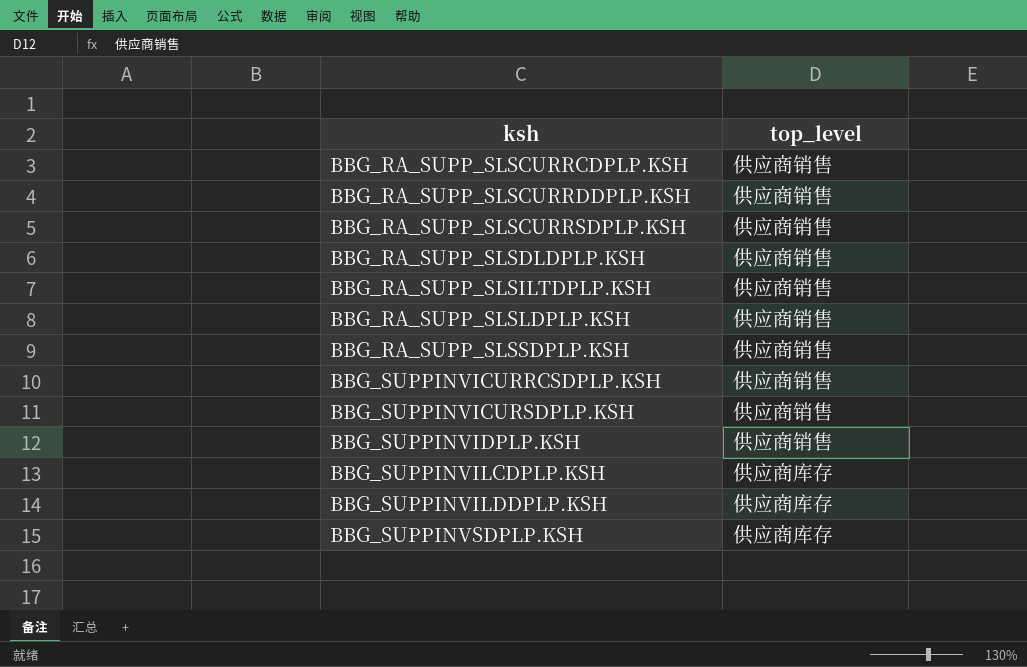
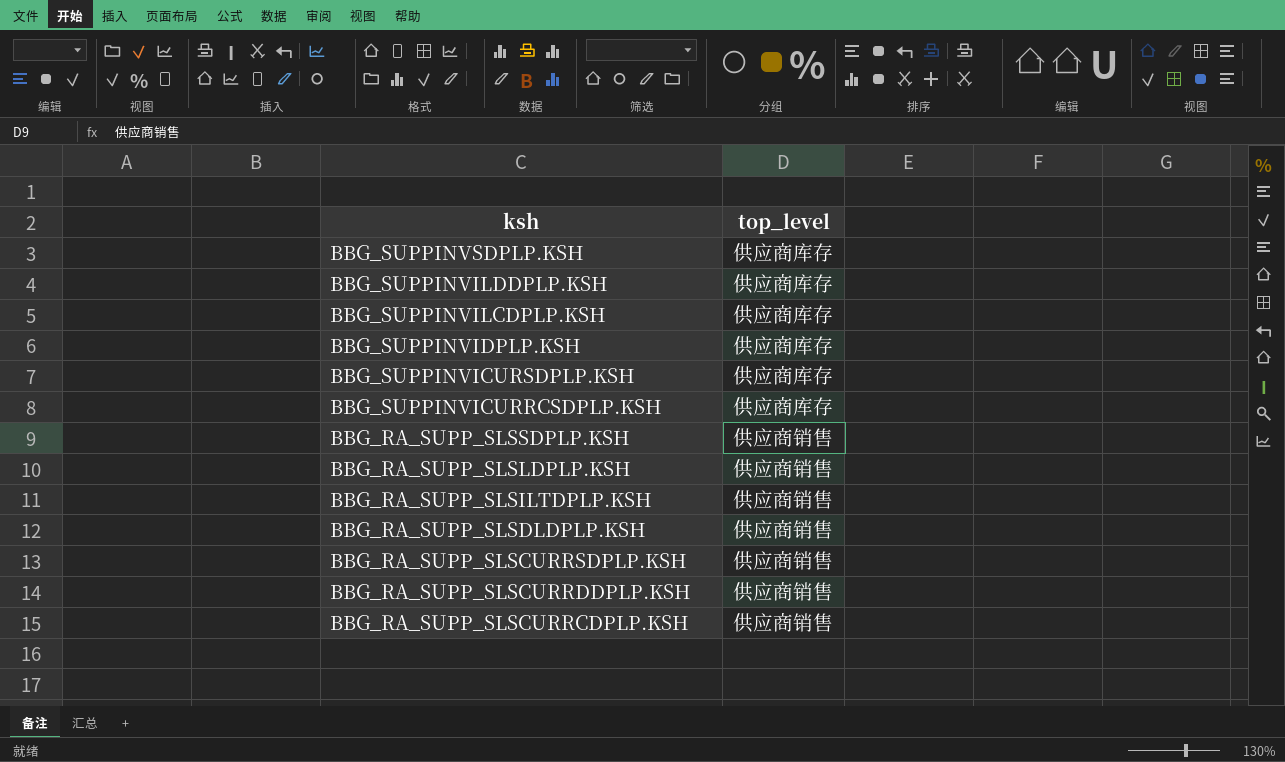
row order: ksh ascending -> ksh descending
BBG_SUPPINVIDPLP.KSH | top_level: 供应商销售 -> 供应商库存
BBG_SUPPINVICURSDPLP.KSH | top_level: 供应商销售 -> 供应商库存
BBG_SUPPINVICURRCSDPLP.KSH | top_level: 供应商销售 -> 供应商库存

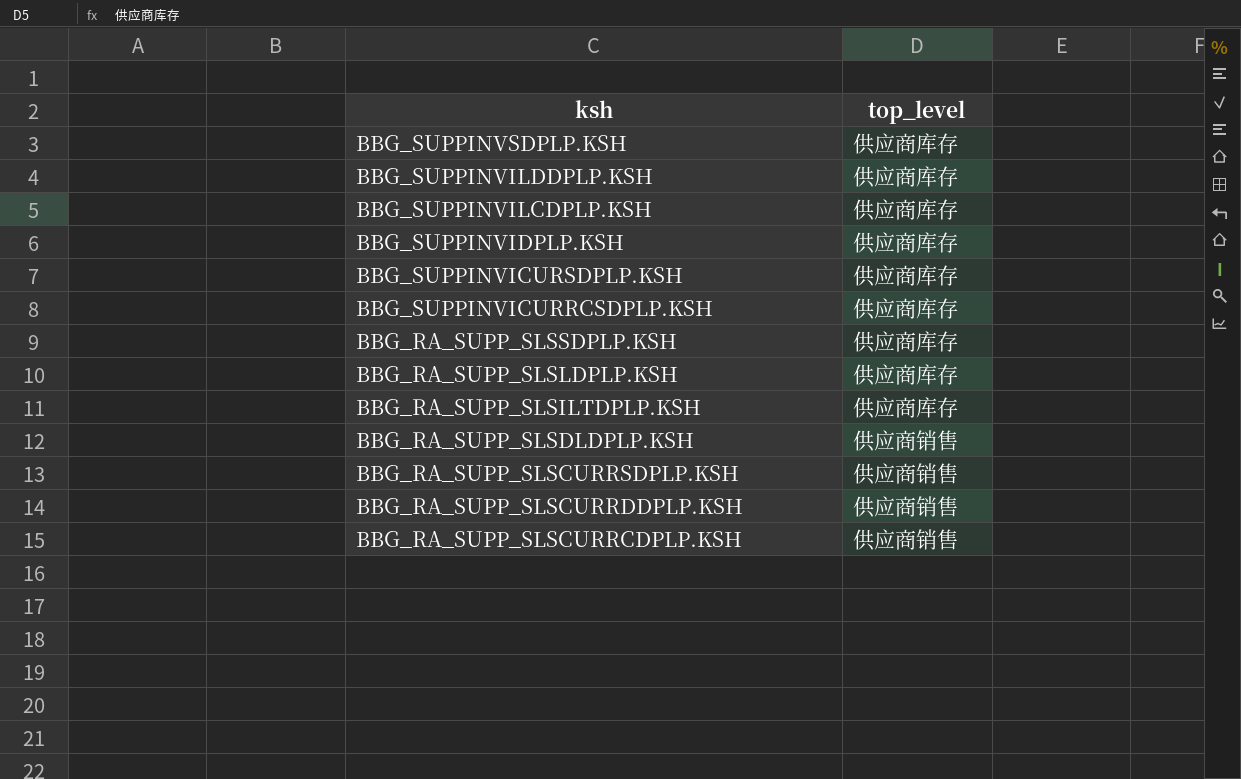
BBG_RA_SUPP_SLSSDPLP.KSH | top_level: 供应商销售 -> 供应商库存
BBG_RA_SUPP_SLSLDPLP.KSH | top_level: 供应商销售 -> 供应商库存
BBG_RA_SUPP_SLSILTDPLP.KSH | top_level: 供应商销售 -> 供应商库存

